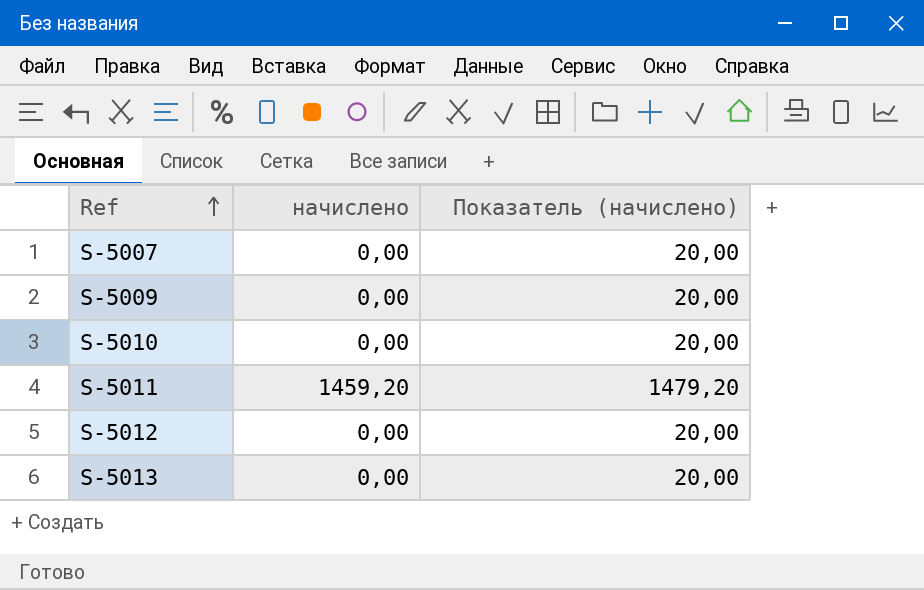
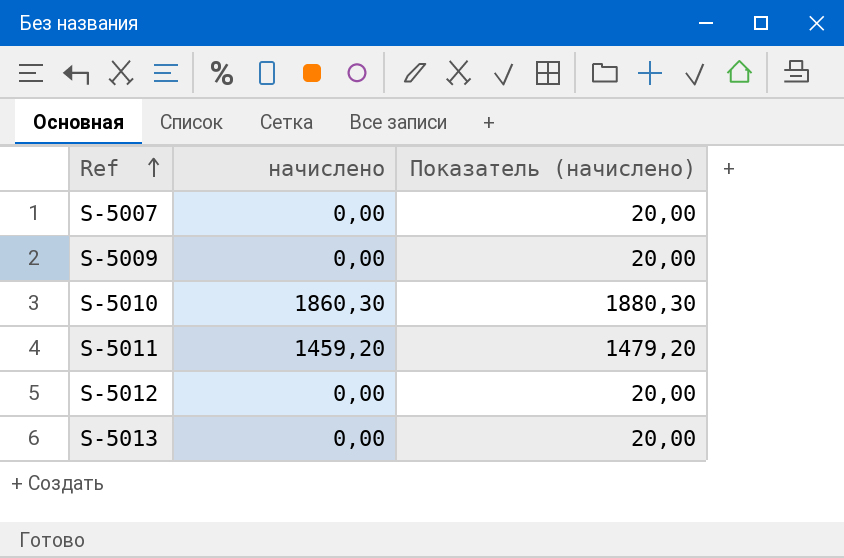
S-5010 | начислено: 0,00 -> 1860,30
S-5010 | Показатель (начислено): 20,00 -> 1880,30

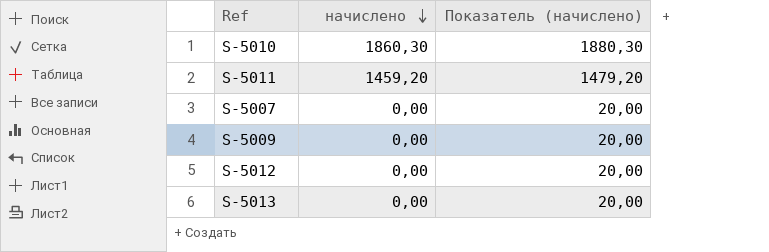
row order: Ref ascending -> начислено descending

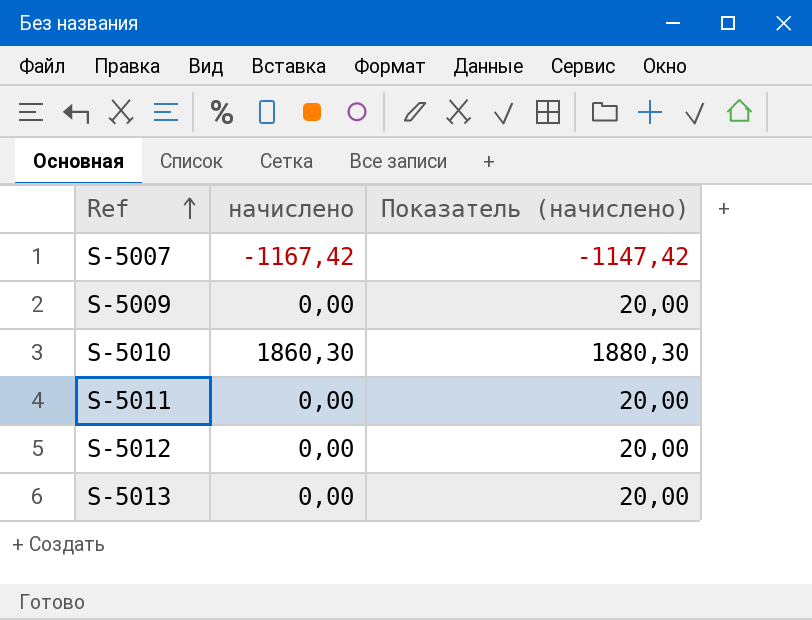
row order: начислено descending -> Ref ascending
S-5007 | начислено: 0,00 -> -1167,42
S-5007 | Показатель (начислено): 20,00 -> -1147,42
S-5011 | начислено: 1459,20 -> 0,00
S-5011 | Показатель (начислено): 1479,20 -> 20,00

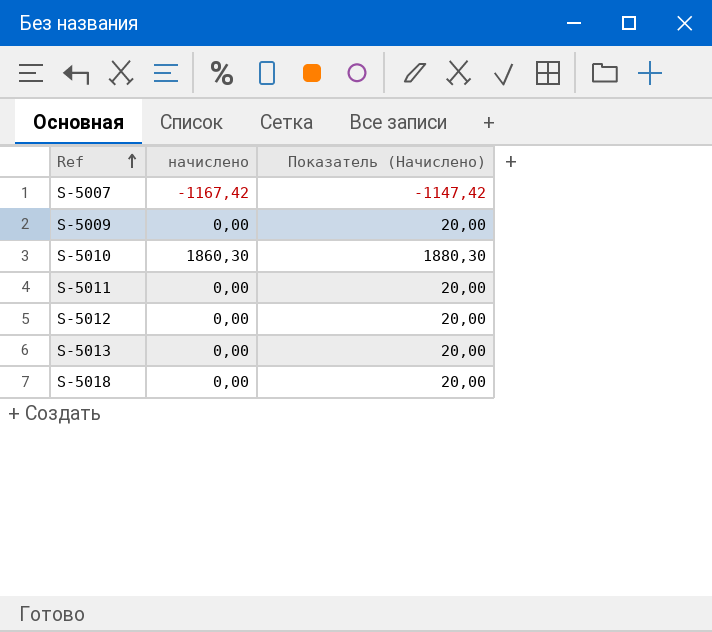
column name: Показатель (начислено) -> Показатель (Начислено)
row S-5018: none -> 0,00 | 20,00

